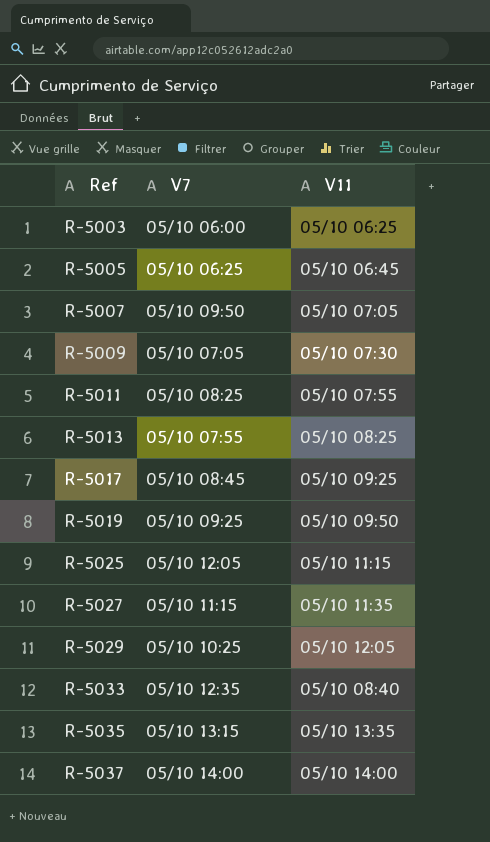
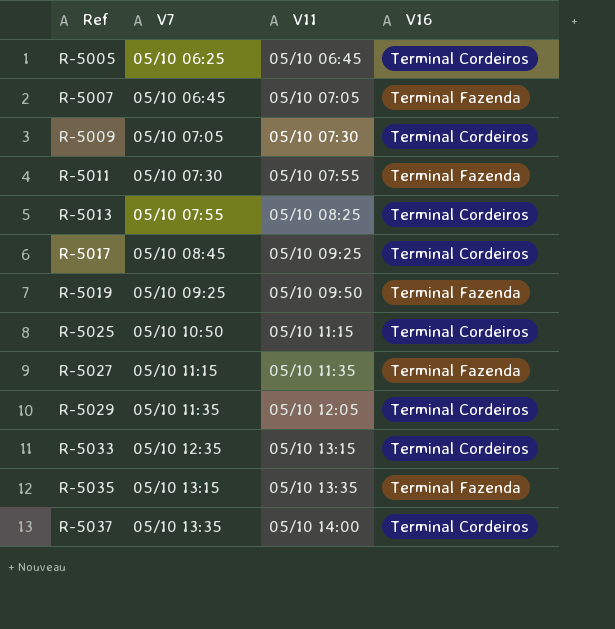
column V16 | position: none -> 4
row R-5003: 05/10 06:00 | 05/10 06:25 -> none
R-5007 | V7: 05/10 09:50 -> 05/10 06:45
R-5011 | V7: 05/10 08:25 -> 05/10 07:30
R-5025 | V7: 05/10 12:05 -> 05/10 10:50
R-5029 | V7: 05/10 10:25 -> 05/10 11:35
R-5033 | V11: 05/10 08:40 -> 05/10 13:15
R-5037 | V7: 05/10 14:00 -> 05/10 13:35

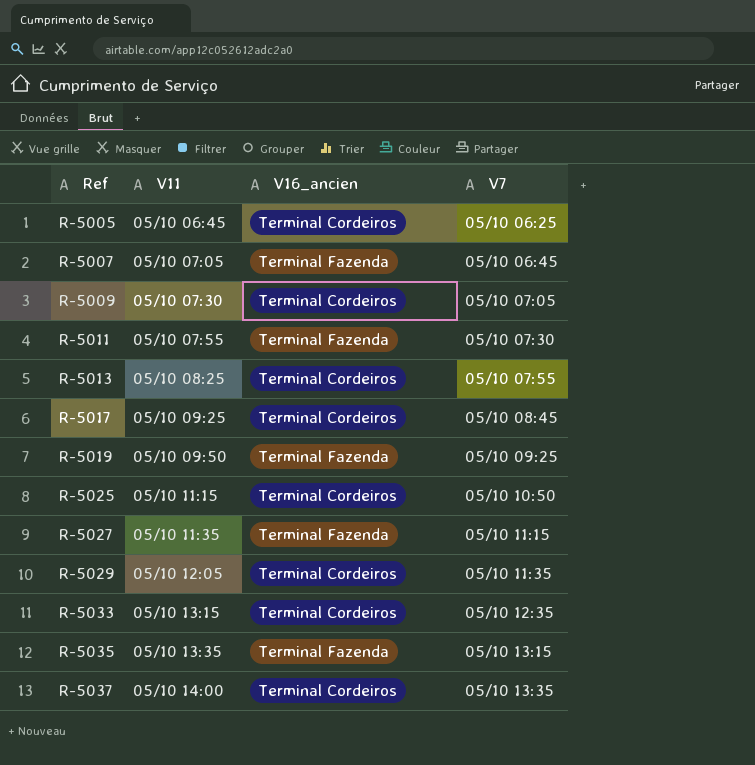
column name: V16 -> V16_ancien
column V7 | position: 2 -> 4

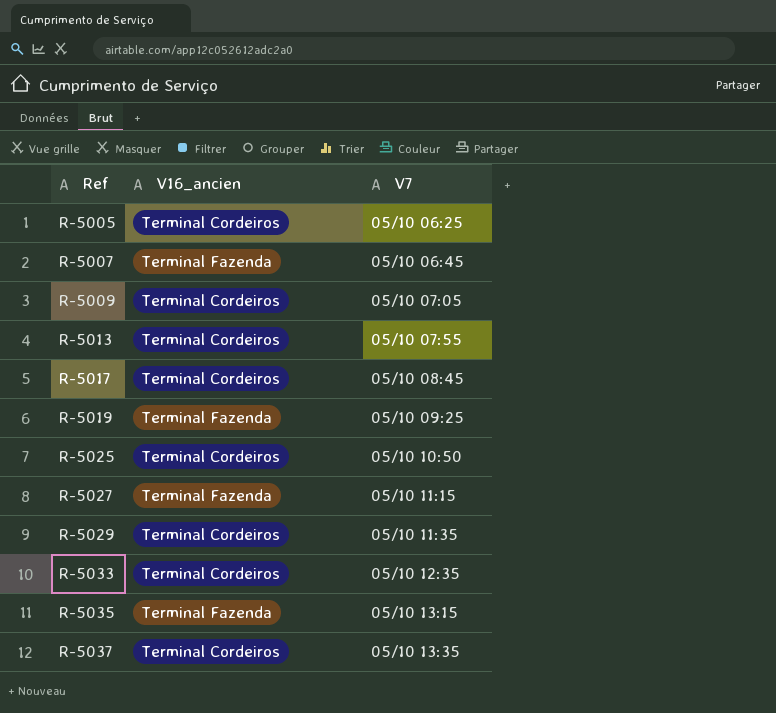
column V11 | position: 2 -> none
row R-5011: 05/10 07:55 | Terminal Fazenda | 05/10 07:30 -> none

